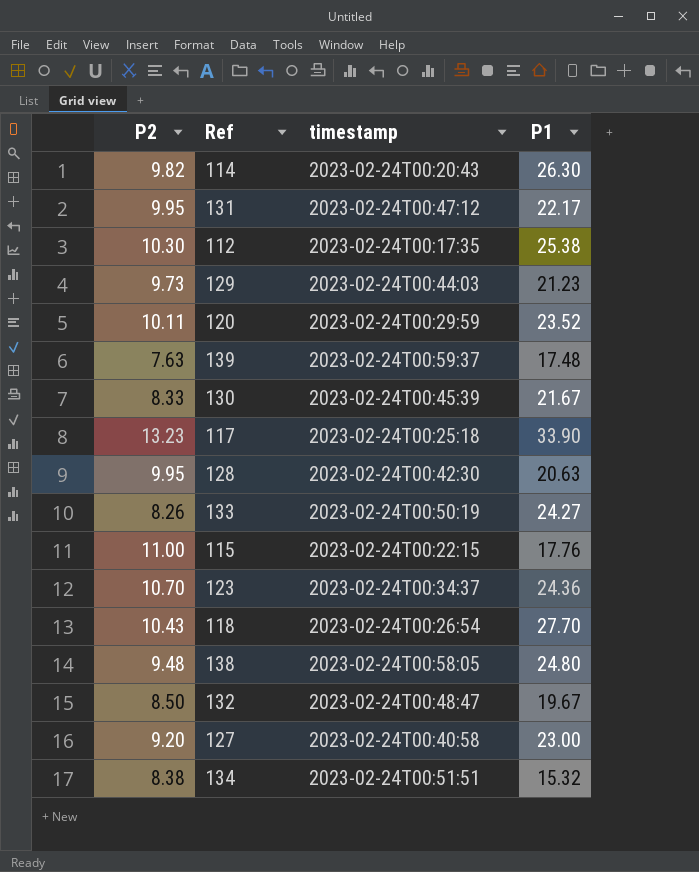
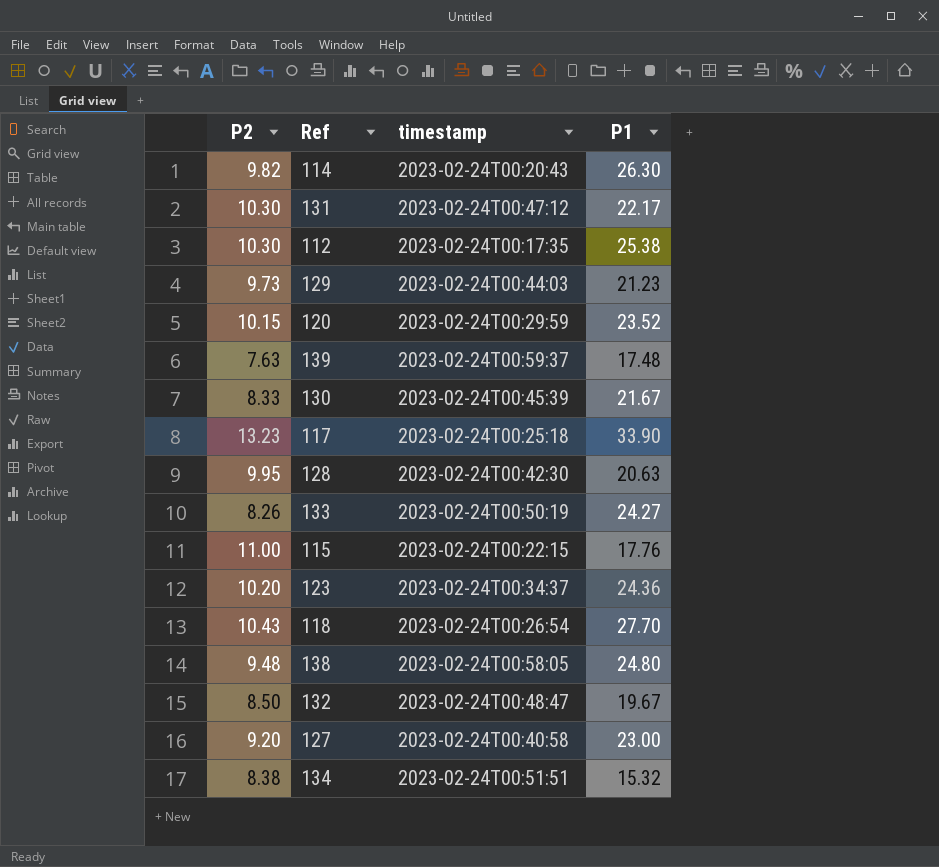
131 | P2: 9.95 -> 10.30
120 | P2: 10.11 -> 10.15
123 | P2: 10.70 -> 10.20

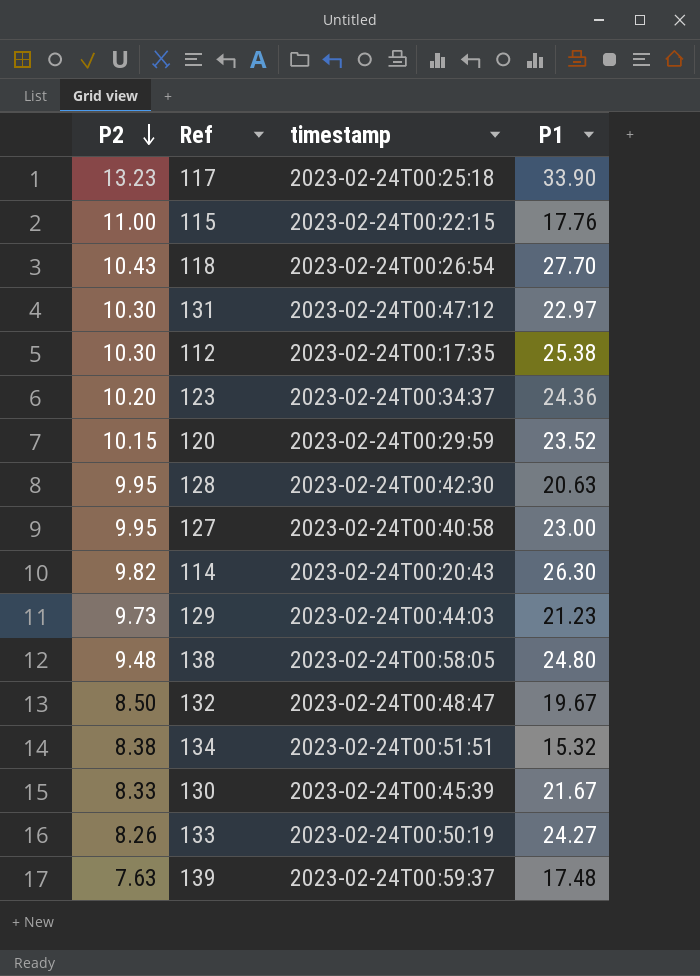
row order: none -> P2 descending
131 | P1: 22.17 -> 22.97
127 | P2: 9.20 -> 9.95

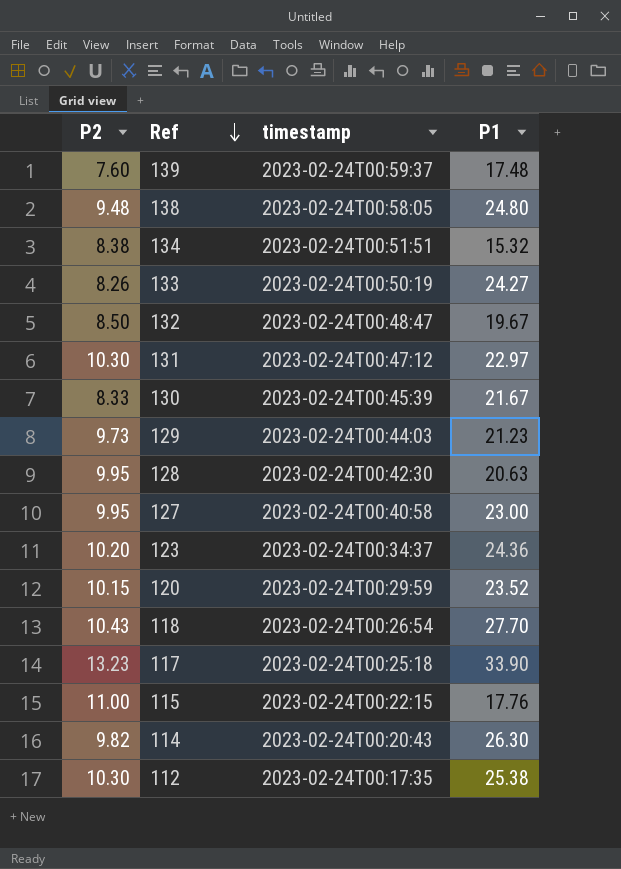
row order: P2 descending -> Ref descending
139 | P2: 7.63 -> 7.60

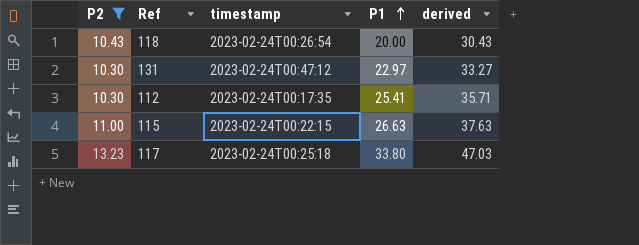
filter: none -> P2 >= 10.30
row order: Ref descending -> P1 ascending
column derived | formula: none -> [P2] + [P1]
118 | P1: 27.70 -> 20.00
112 | P1: 25.38 -> 25.41
115 | P1: 17.76 -> 26.63
117 | P1: 33.90 -> 33.80

